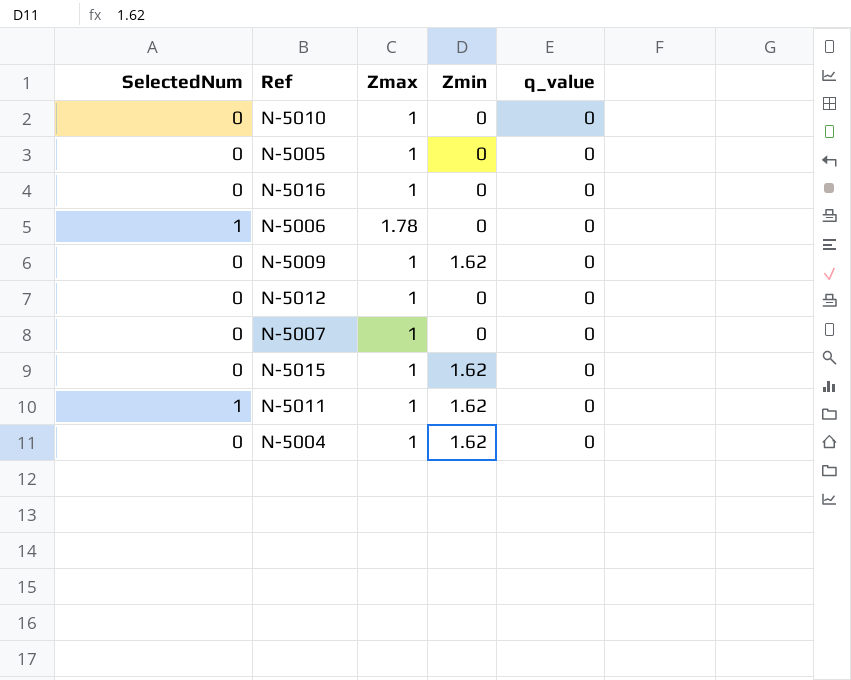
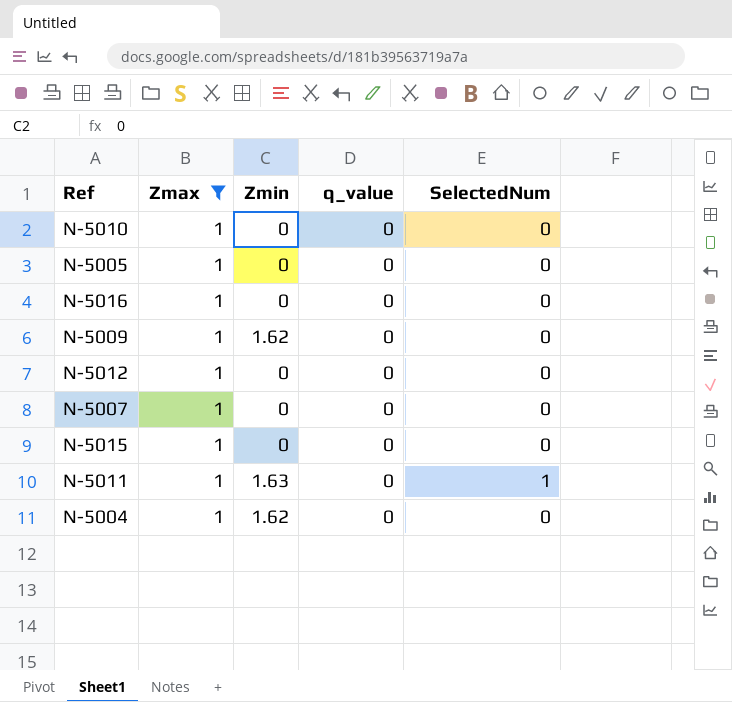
filter: none -> Zmax = 1
column SelectedNum | position: 1 -> 5
N-5015 | Zmin: 1.62 -> 0
N-5011 | Zmin: 1.62 -> 1.63

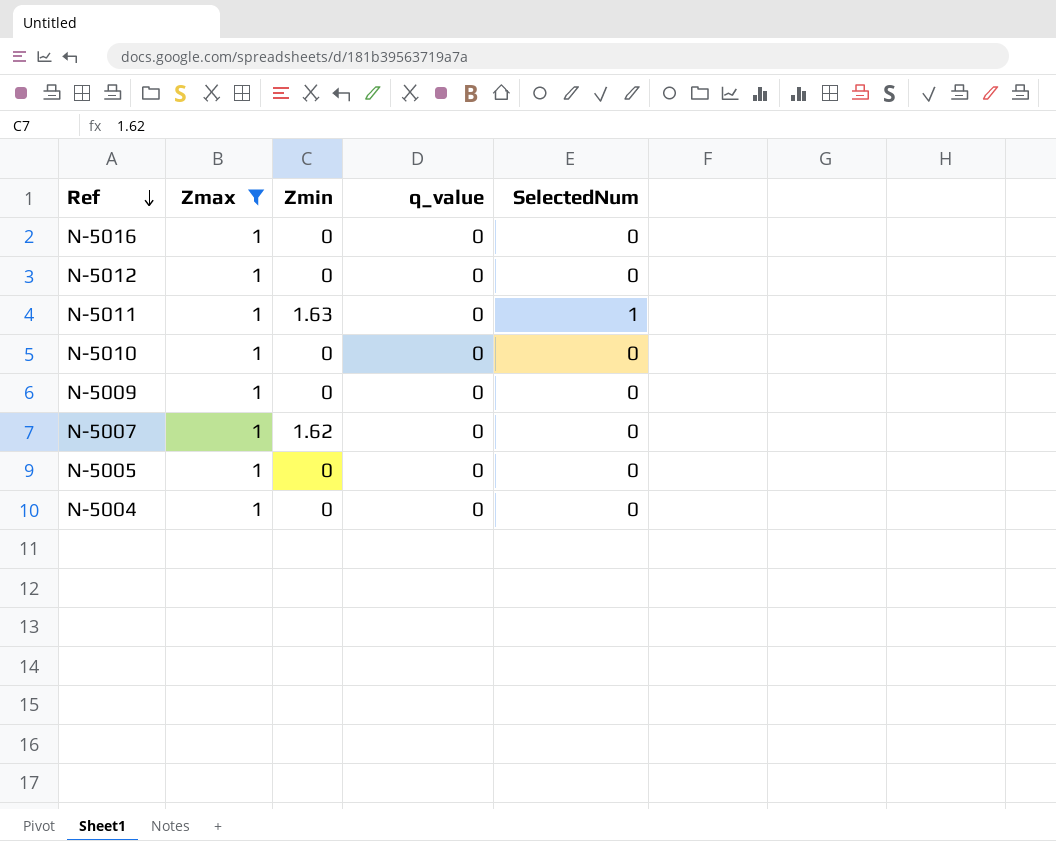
row order: none -> Ref descending
row N-5015: 1 | 0 | 0 | 0 -> none
N-5009 | Zmin: 1.62 -> 0
N-5007 | Zmin: 0 -> 1.62
N-5004 | Zmin: 1.62 -> 0

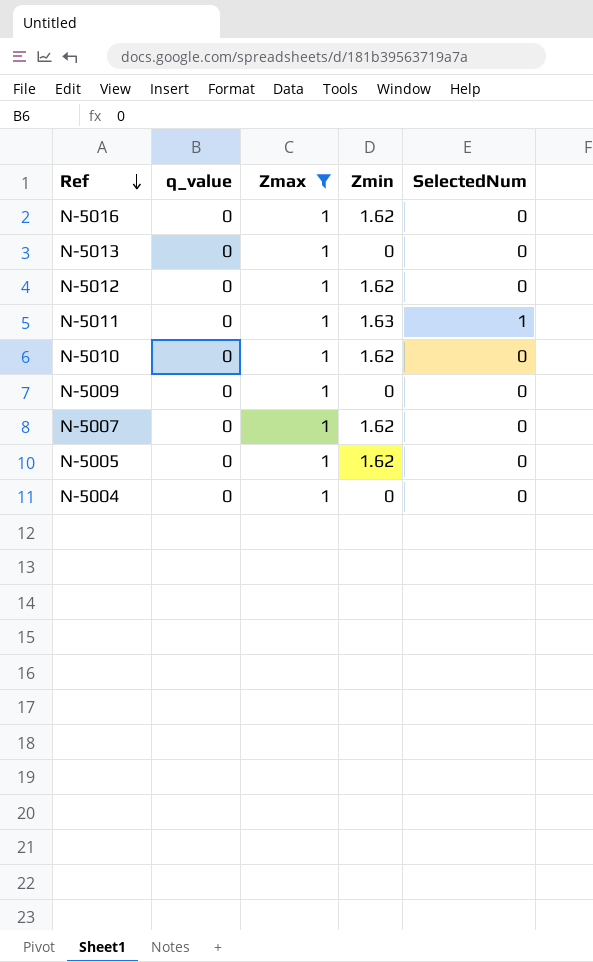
column q_value | position: 4 -> 2
N-5016 | Zmin: 0 -> 1.62
row N-5013: none -> 0 | 1 | 0 | 0
N-5012 | Zmin: 0 -> 1.62
N-5010 | Zmin: 0 -> 1.62
N-5005 | Zmin: 0 -> 1.62

